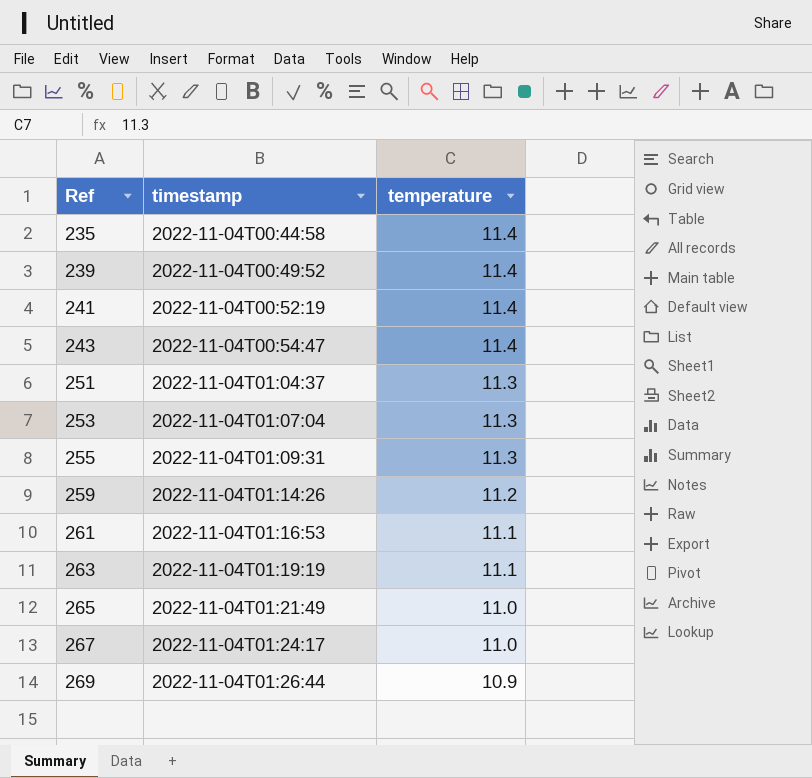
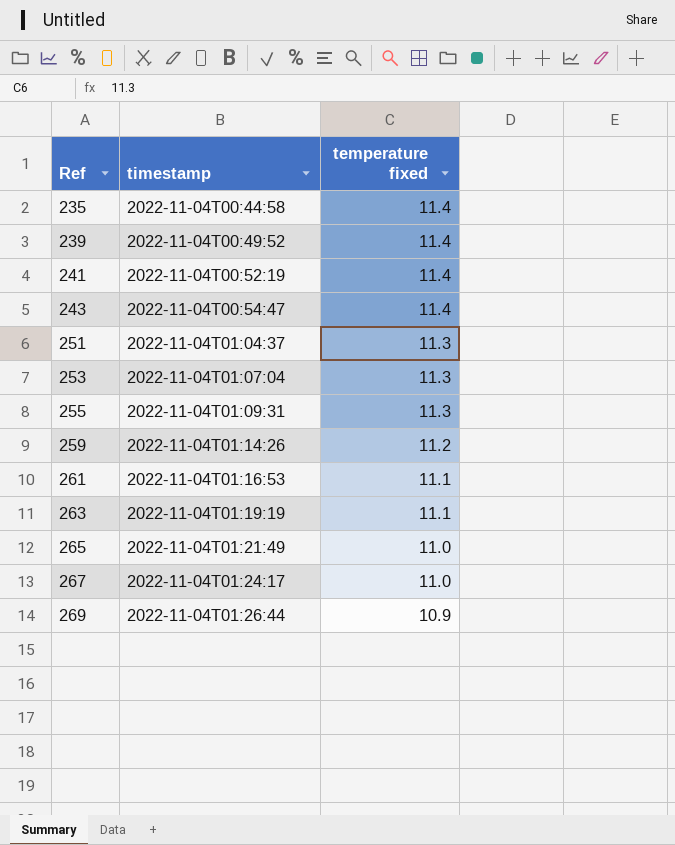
column name: temperature -> temperature fixed

